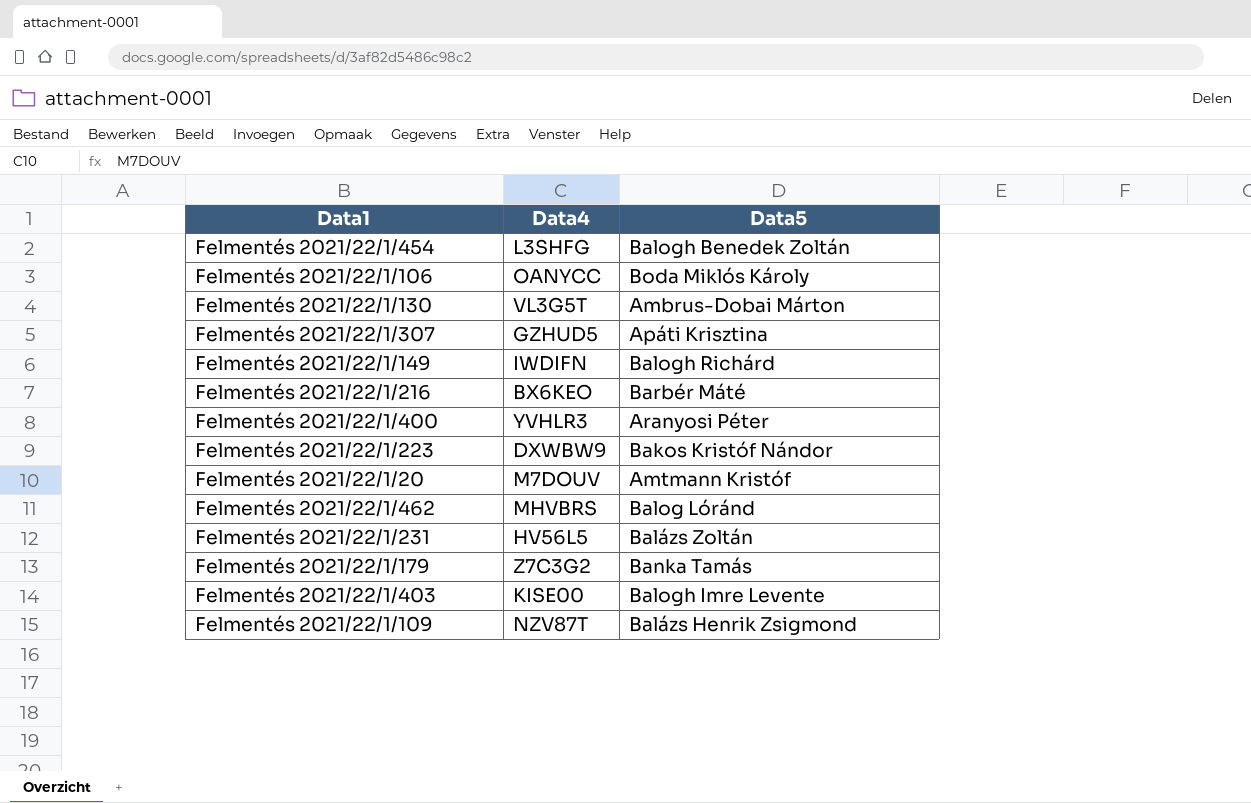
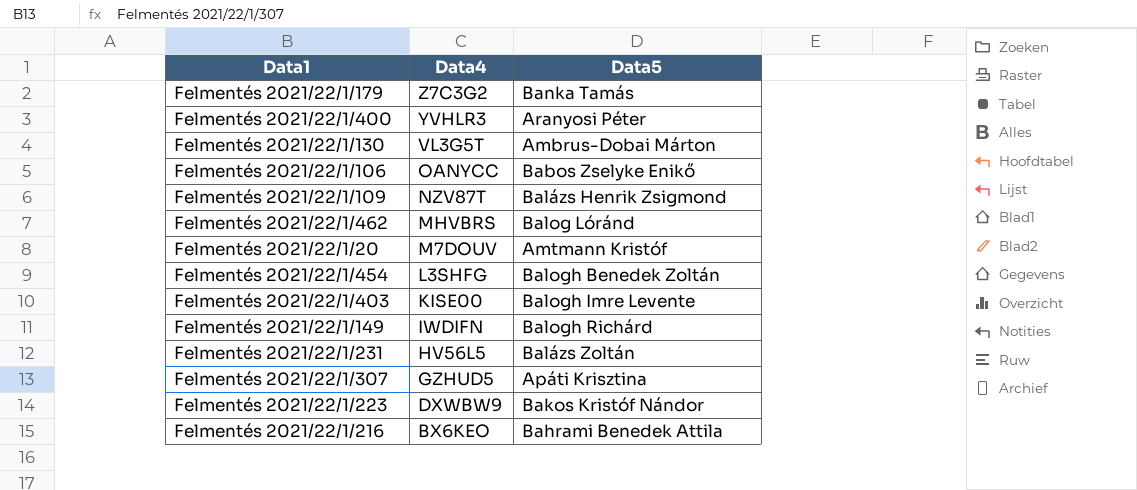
row order: none -> Data4 descending
Felmentés 2021/22/1/106 | Data5: Boda Miklós Károly -> Babos Zselyke Enikő
Felmentés 2021/22/1/216 | Data5: Barbér Máté -> Bahrami Benedek Attila

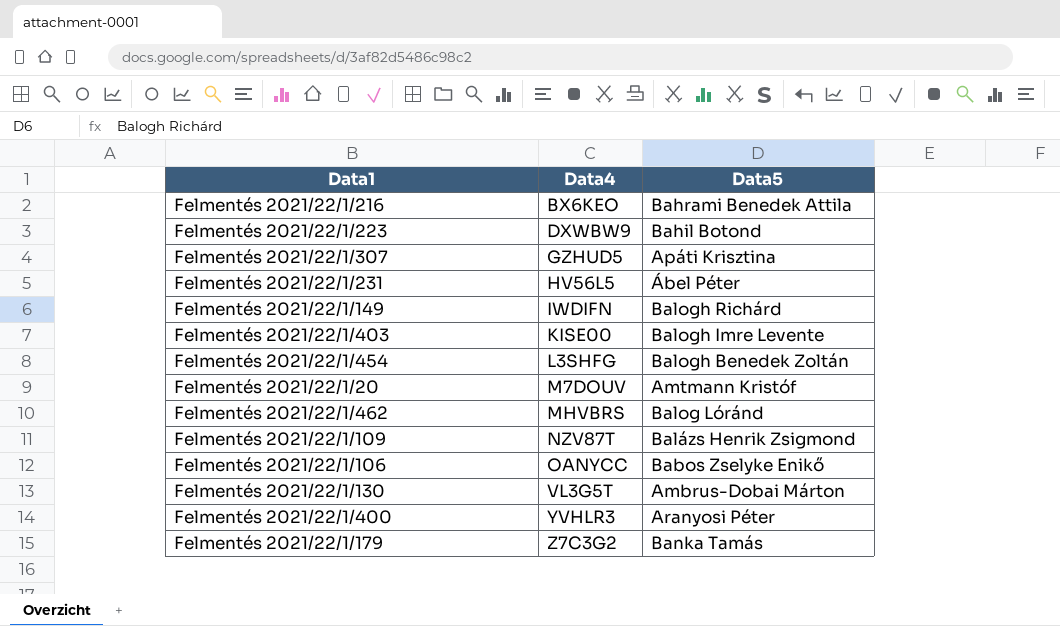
row order: Data4 descending -> Data4 ascending
Felmentés 2021/22/1/223 | Data5: Bakos Kristóf Nándor -> Bahil Botond
Felmentés 2021/22/1/231 | Data5: Balázs Zoltán -> Ábel Péter

